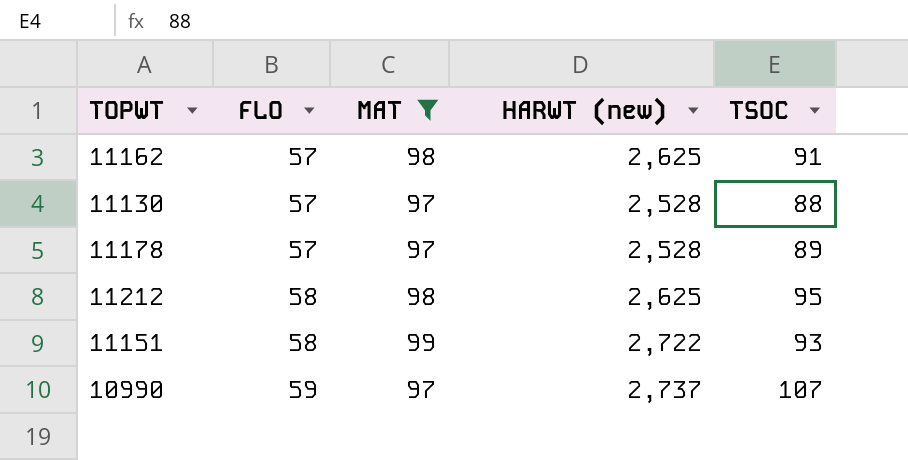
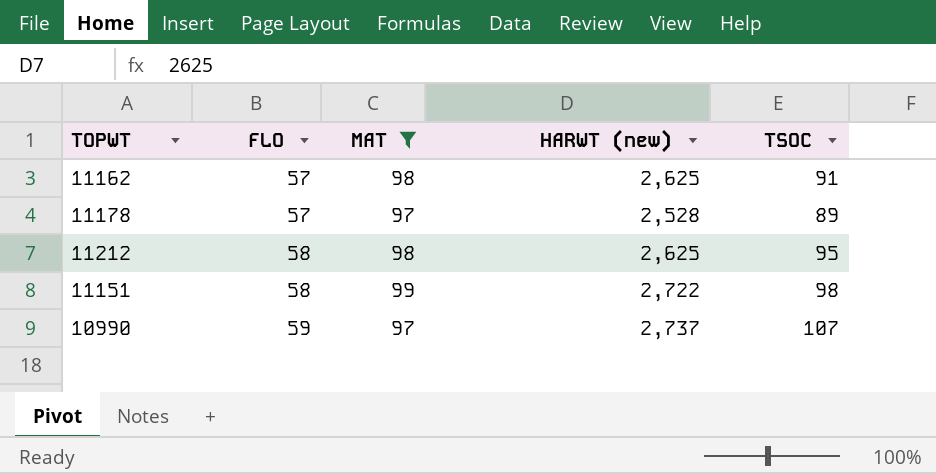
row 11130: 57 | 97 | 2,528 | 88 -> none
11151 | TSOC: 93 -> 98

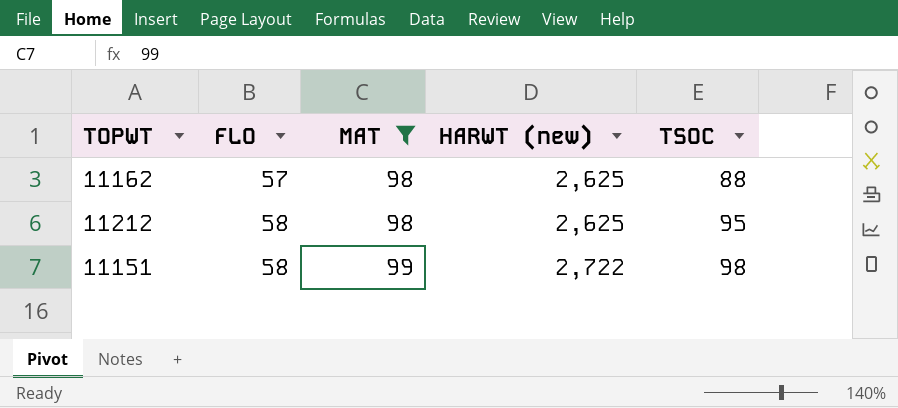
row 11178: 57 | 97 | 2,528 | 89 -> none
row 10990: 59 | 97 | 2,737 | 107 -> none
11162 | TSOC: 91 -> 88

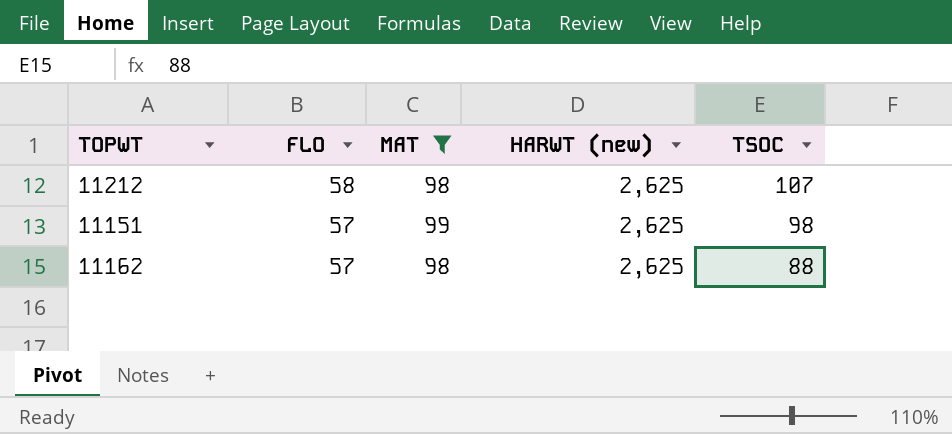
row order: FLO ascending -> FLO descending
11212 | TSOC: 95 -> 107
11151 | FLO: 58 -> 57
11151 | HARWT (new): 2,722 -> 2,625

